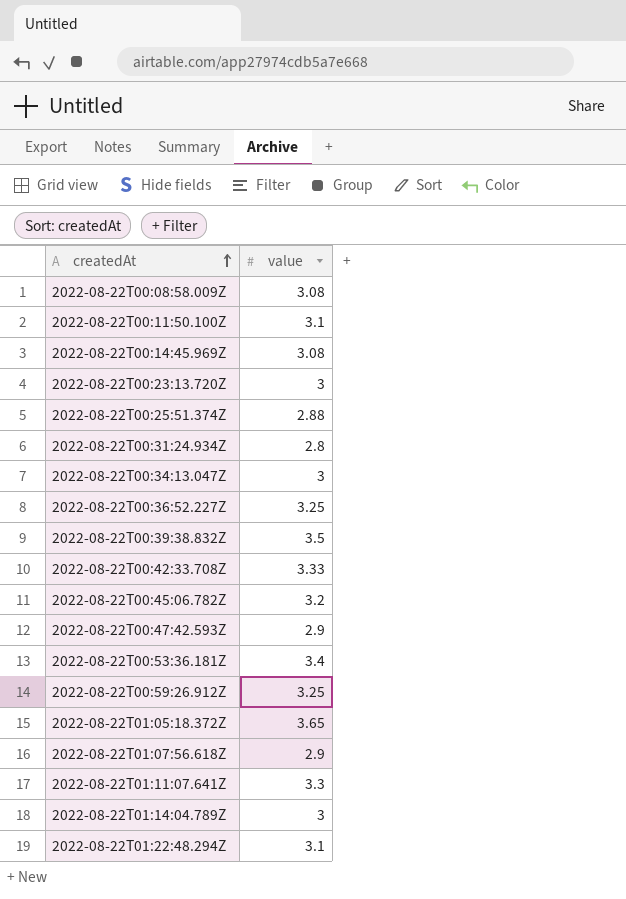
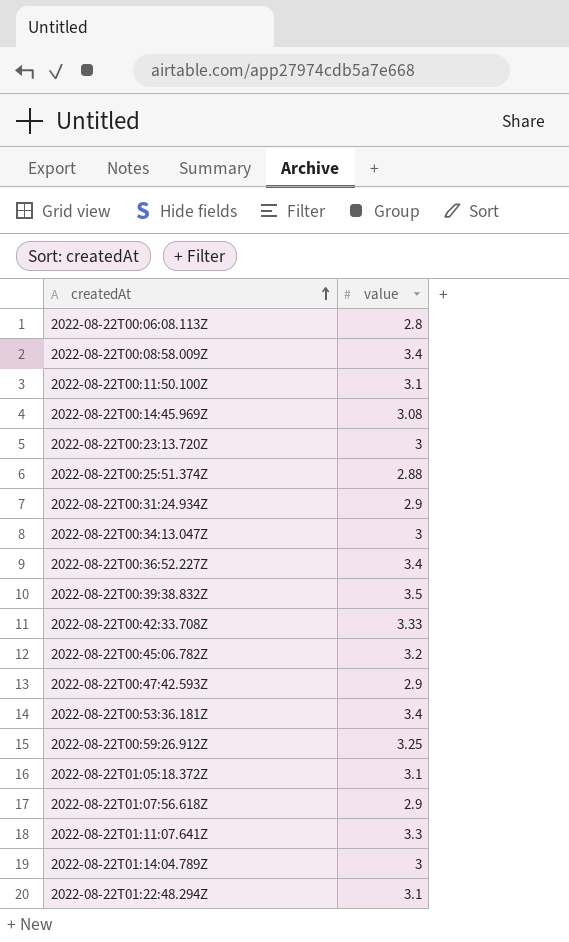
row 2022-08-22T00:06:08.113Z: none -> 2.8
2022-08-22T00:08:58.009Z | value: 3.08 -> 3.4
2022-08-22T00:31:24.934Z | value: 2.8 -> 2.9
2022-08-22T00:36:52.227Z | value: 3.25 -> 3.4
2022-08-22T01:05:18.372Z | value: 3.65 -> 3.1

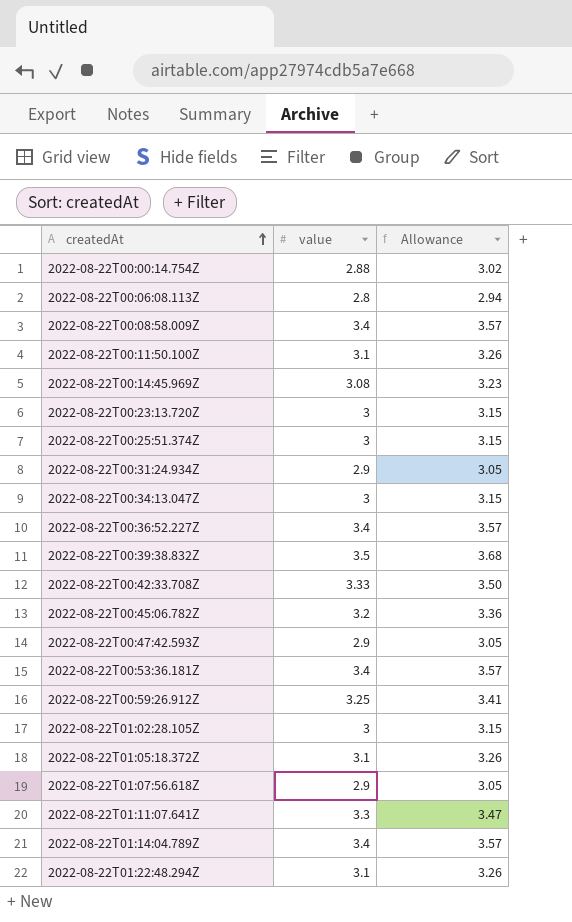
column Allowance | formula: none -> [value] * 1.05
row 2022-08-22T00:00:14.754Z: none -> 2.88 | 3.02
2022-08-22T00:25:51.374Z | value: 2.88 -> 3
row 2022-08-22T01:02:28.105Z: none -> 3 | 3.15
2022-08-22T01:14:04.789Z | value: 3 -> 3.4

